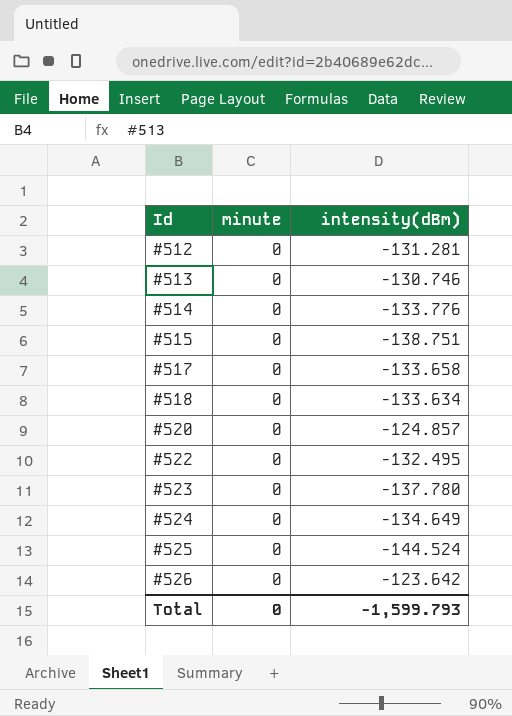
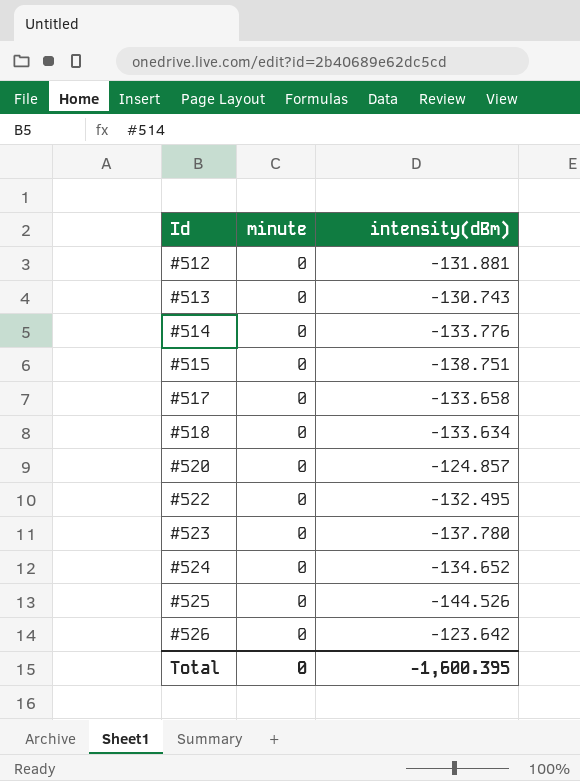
#512 | intensity(dBm): -131.281 -> -131.881
#513 | intensity(dBm): -130.746 -> -130.743
#524 | intensity(dBm): -134.649 -> -134.652
#525 | intensity(dBm): -144.524 -> -144.526
Total | intensity(dBm): -1,599.793 -> -1,600.395

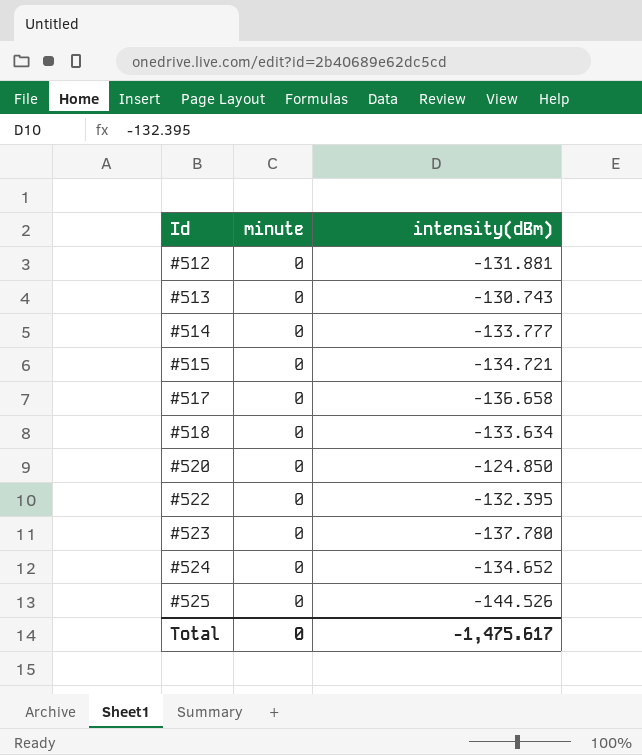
row #526: 0 | -123.642 -> none
#514 | intensity(dBm): -133.776 -> -133.777
#515 | intensity(dBm): -138.751 -> -134.721
#517 | intensity(dBm): -133.658 -> -136.658
#520 | intensity(dBm): -124.857 -> -124.850
#522 | intensity(dBm): -132.495 -> -132.395
Total | intensity(dBm): -1,600.395 -> -1,475.617

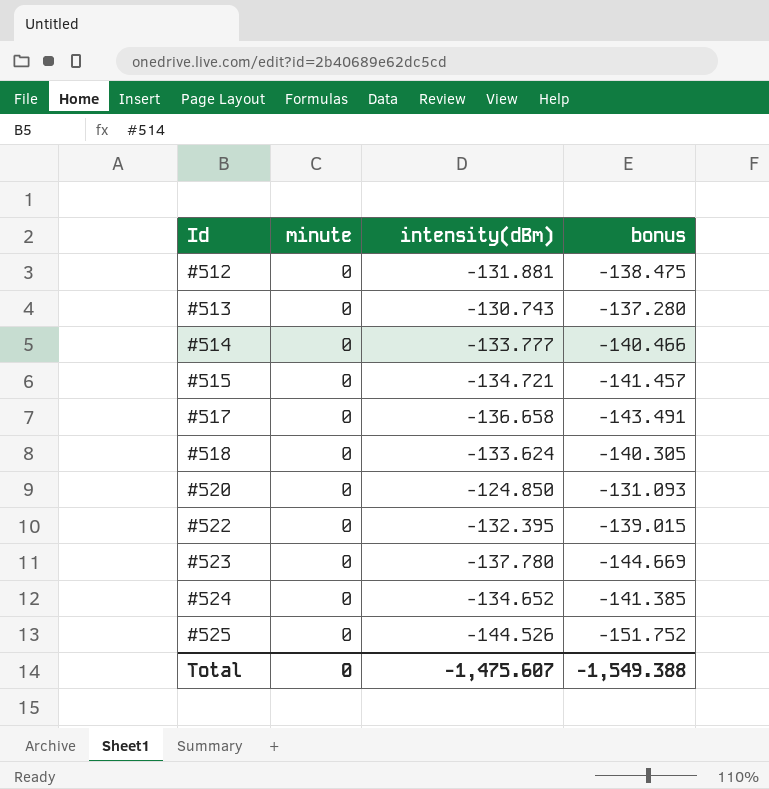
column bonus | formula: none -> [intensity(dBm)] * 1.05
#518 | intensity(dBm): -133.634 -> -133.624
Total | intensity(dBm): -1,475.617 -> -1,475.607

